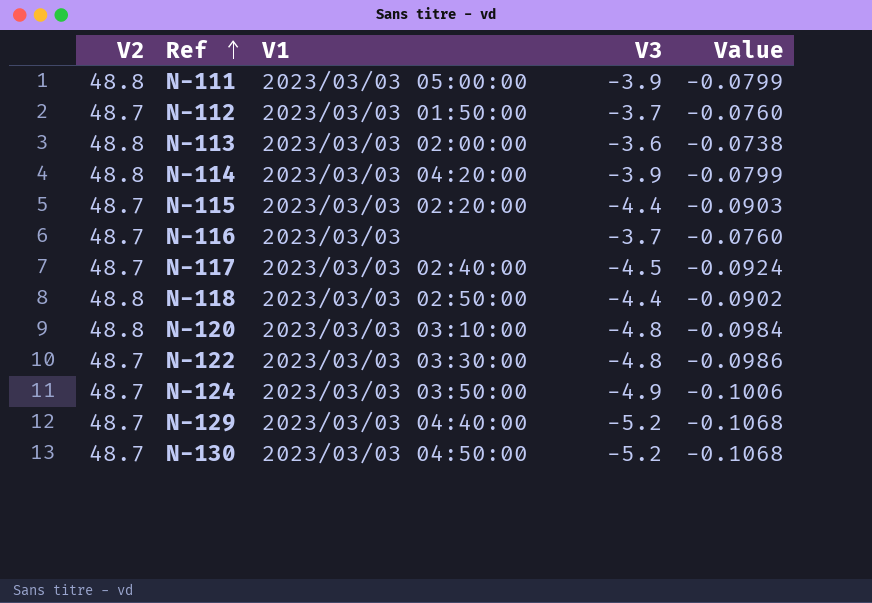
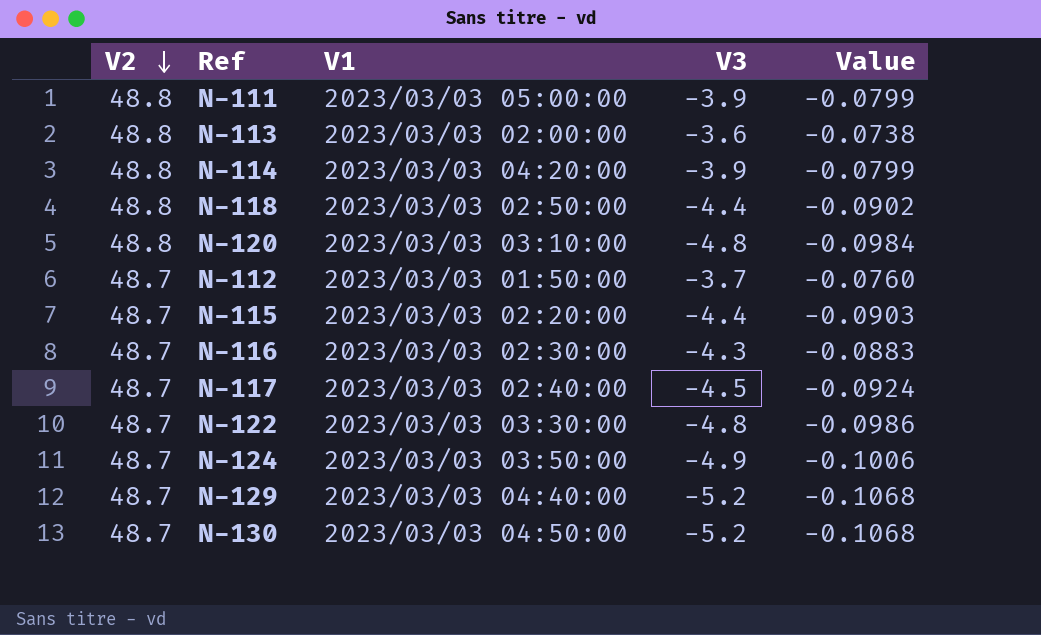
row order: Ref ascending -> V2 descending
N-116 | V1: 2023/03/03 -> 2023/03/03 02:30:00
N-116 | V3: -3.7 -> -4.3
N-116 | Value: -0.0760 -> -0.0883

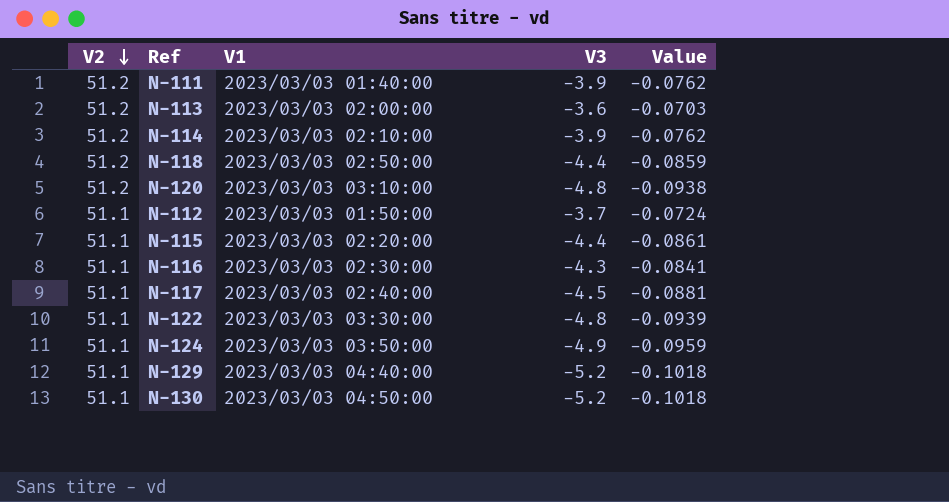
N-111 | V2: 48.8 -> 51.2
N-111 | V1: 2023/03/03 05:00:00 -> 2023/03/03 01:40:00
N-111 | Value: -0.0799 -> -0.0762
N-113 | V2: 48.8 -> 51.2
N-113 | Value: -0.0738 -> -0.0703
N-114 | V2: 48.8 -> 51.2
N-114 | V1: 2023/03/03 04:20:00 -> 2023/03/03 02:10:00
N-114 | Value: -0.0799 -> -0.0762
N-118 | V2: 48.8 -> 51.2
N-118 | Value: -0.0902 -> -0.0859
N-120 | V2: 48.8 -> 51.2
N-120 | Value: -0.0984 -> -0.0938
N-112 | V2: 48.7 -> 51.1
N-112 | Value: -0.0760 -> -0.0724
N-115 | V2: 48.7 -> 51.1
N-115 | Value: -0.0903 -> -0.0861
N-116 | V2: 48.7 -> 51.1
N-116 | Value: -0.0883 -> -0.0841
N-117 | V2: 48.7 -> 51.1
N-117 | Value: -0.0924 -> -0.0881
N-122 | V2: 48.7 -> 51.1
N-122 | Value: -0.0986 -> -0.0939
N-124 | V2: 48.7 -> 51.1
N-124 | Value: -0.1006 -> -0.0959
N-129 | V2: 48.7 -> 51.1
N-129 | Value: -0.1068 -> -0.1018
N-130 | V2: 48.7 -> 51.1
N-130 | Value: -0.1068 -> -0.1018

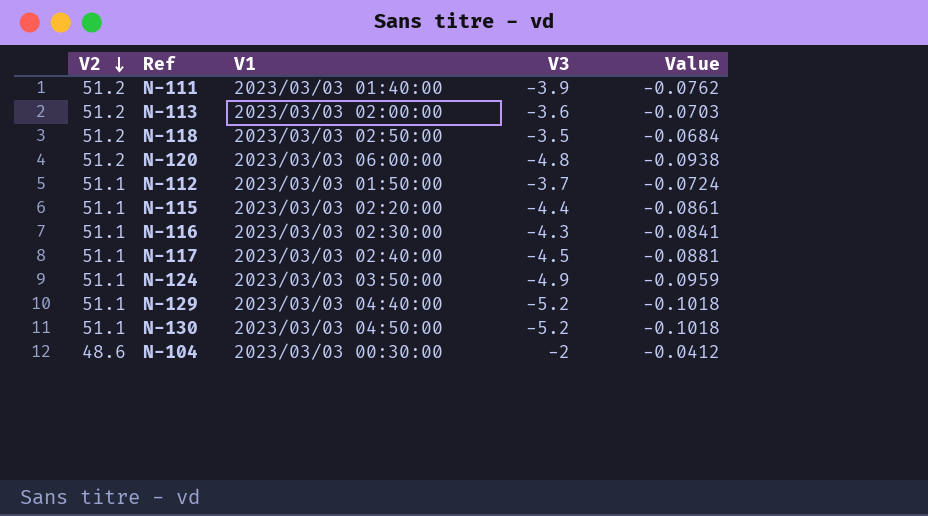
row N-114: 51.2 | 2023/03/03 02:10:00 | -3.9 | -0.0762 -> none
row N-122: 51.1 | 2023/03/03 03:30:00 | -4.8 | -0.0939 -> none
N-118 | V3: -4.4 -> -3.5
N-118 | Value: -0.0859 -> -0.0684
N-120 | V1: 2023/03/03 03:10:00 -> 2023/03/03 06:00:00
row N-104: none -> 48.6 | 2023/03/03 00:30:00 | -2 | -0.0412

